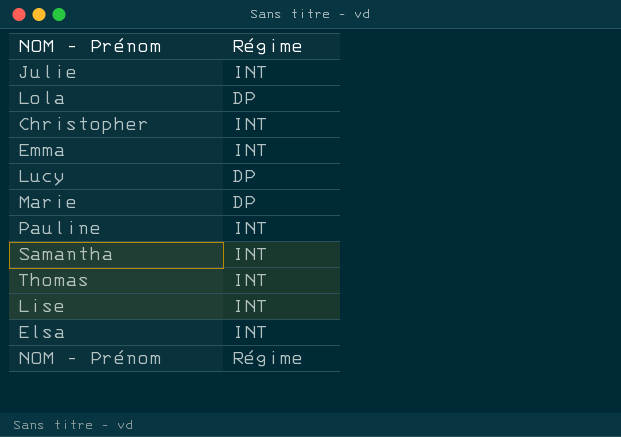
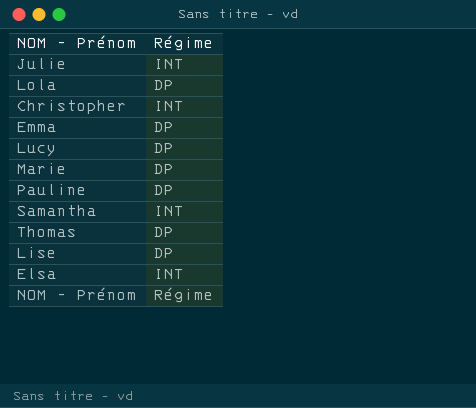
Emma | Régime: INT -> DP
Pauline | Régime: INT -> DP
Thomas | Régime: INT -> DP
Lise | Régime: INT -> DP

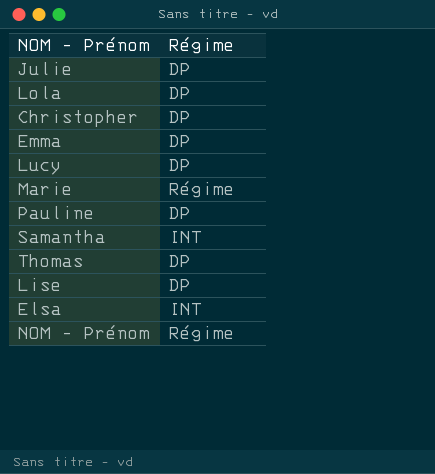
Julie | Régime: INT -> DP
Christopher | Régime: INT -> DP
Marie | Régime: DP -> Régime

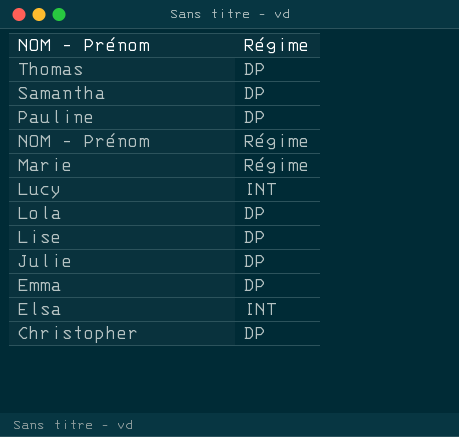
row order: none -> NOM - Prénom descending
Samantha | Régime: INT -> DP
Lucy | Régime: DP -> INT

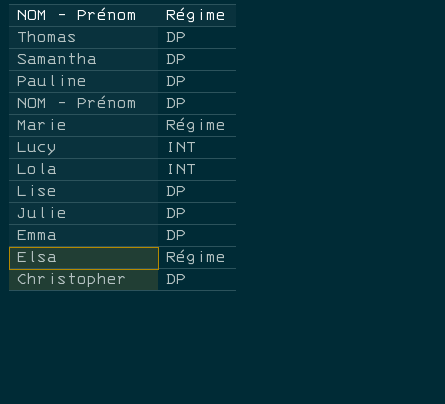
NOM - Prénom | Régime: Régime -> DP
Lola | Régime: DP -> INT
Elsa | Régime: INT -> Régime

